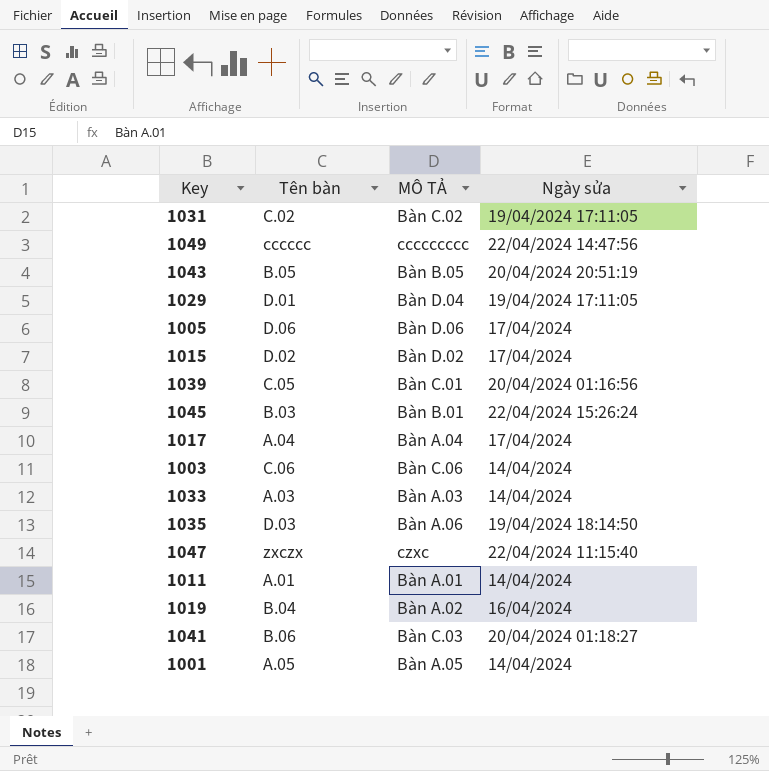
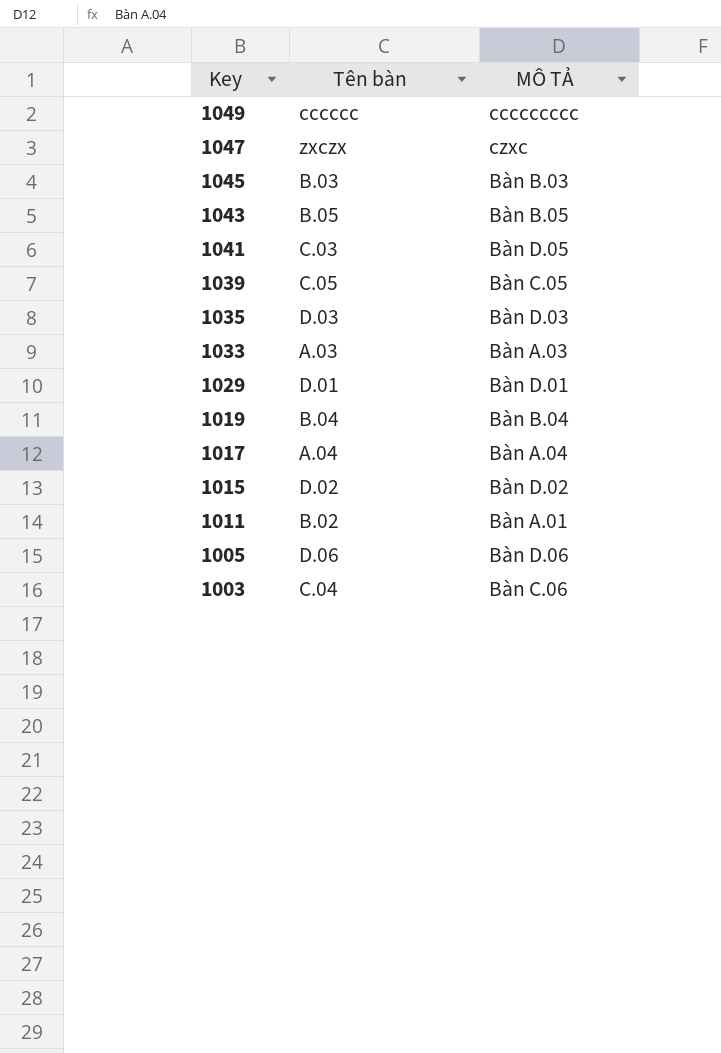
row order: none -> Key descending
column Ngày sửa | position: 4 -> none
row 1031: C.02 | Bàn C.02 | 19/04/2024 17:11:05 -> none
row 1001: A.05 | Bàn A.05 | 14/04/2024 -> none
1045 | MÔ TẢ: Bàn B.01 -> Bàn B.03
1041 | Tên bàn: B.06 -> C.03
1041 | MÔ TẢ: Bàn C.03 -> Bàn D.05
1039 | MÔ TẢ: Bàn C.01 -> Bàn C.05
1035 | MÔ TẢ: Bàn A.06 -> Bàn D.03
1029 | MÔ TẢ: Bàn D.04 -> Bàn D.01
1019 | MÔ TẢ: Bàn A.02 -> Bàn B.04
1011 | Tên bàn: A.01 -> B.02
1003 | Tên bàn: C.06 -> C.04

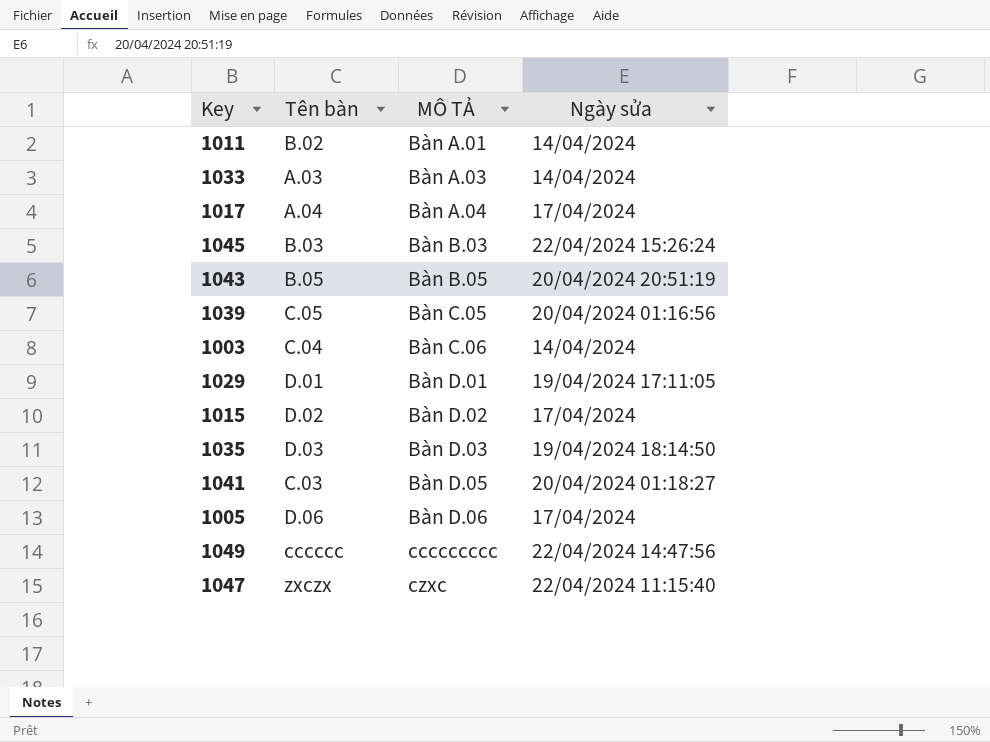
row order: Key descending -> MÔ TẢ ascending
column Ngày sửa | position: none -> 4
row 1019: B.04 | Bàn B.04 -> none

